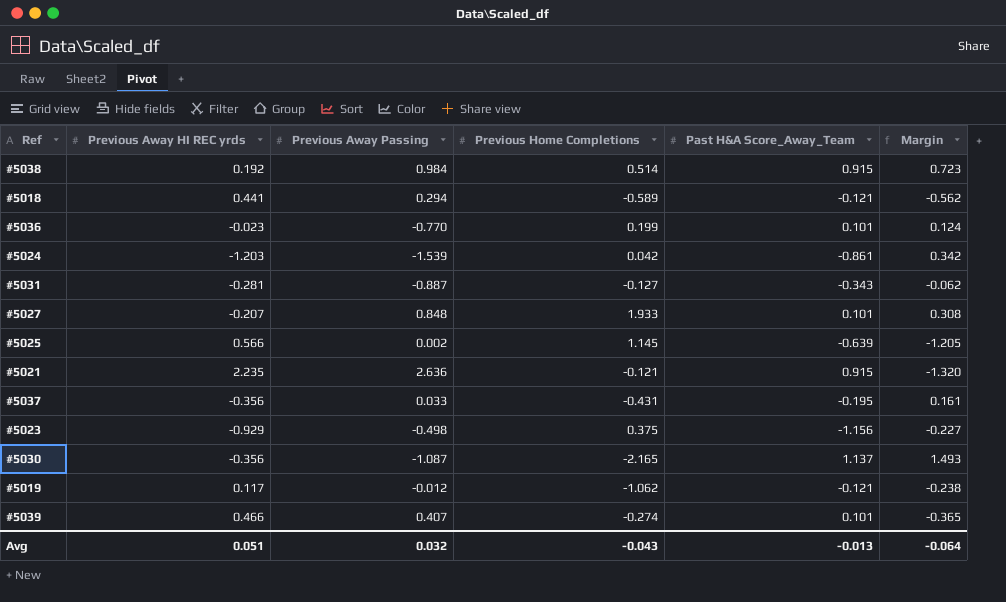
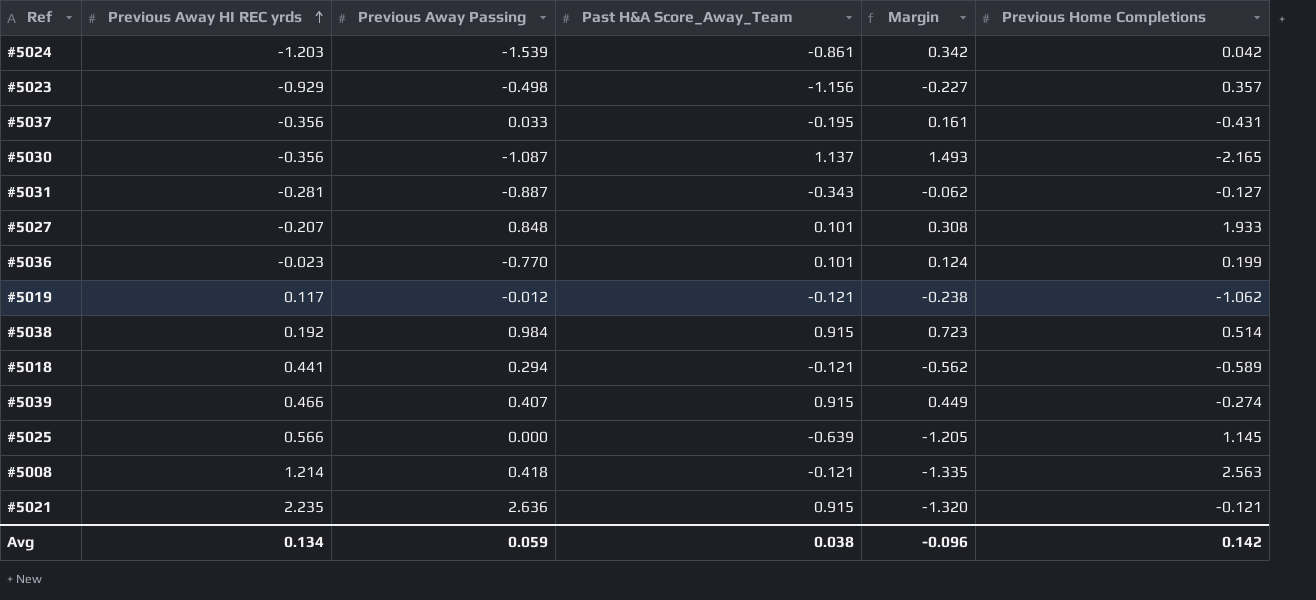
row order: none -> Previous Away HI REC yrds ascending
column Previous Home Completions | position: 4 -> 6
#5023 | Previous Home Completions: 0.375 -> 0.357
#5039 | Past H&A Score_Away_Team: 0.101 -> 0.915
#5039 | Margin: -0.365 -> 0.449
#5025 | Previous Away Passing: 0.002 -> 0.000
row #5008: none -> 1.214 | 0.418 | -0.121 | -1.335 | 2.563
Avg | Previous Away HI REC yrds: 0.051 -> 0.134
Avg | Previous Away Passing: 0.032 -> 0.059
Avg | Past H&A Score_Away_Team: -0.013 -> 0.038
Avg | Margin: -0.064 -> -0.096
Avg | Previous Home Completions: -0.043 -> 0.142

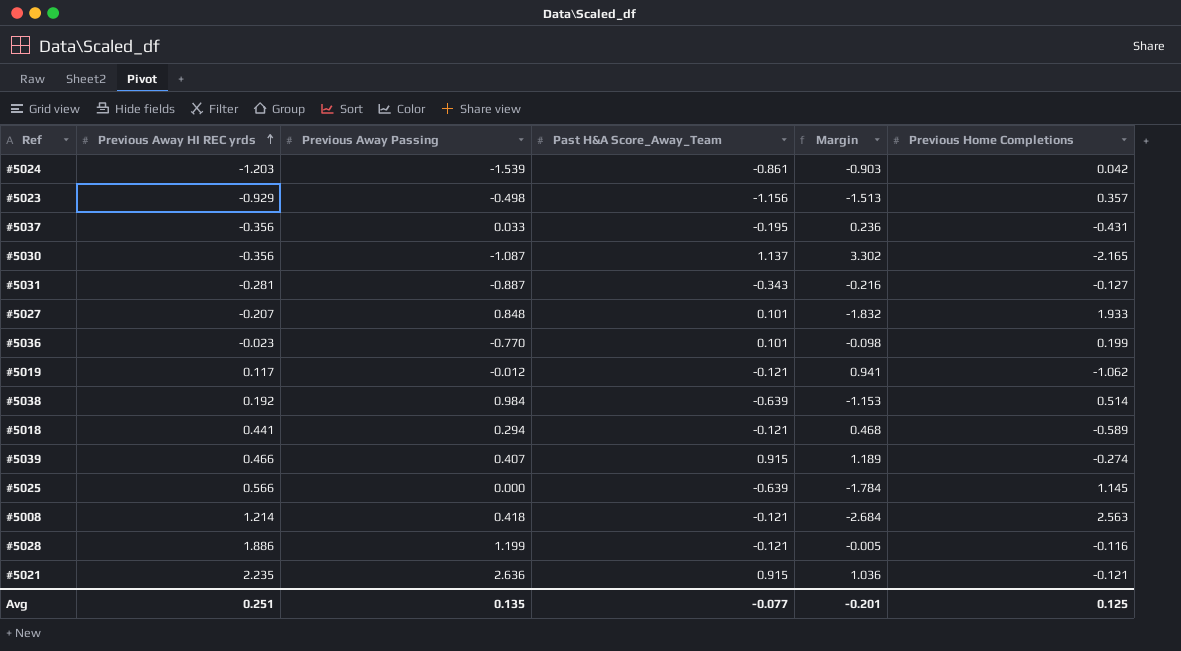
column Margin | formula: [Past H&A Score_Away_Team] - [Previous Away HI REC yrds] -> [Past H&A Score_Away_Team] - [Previous Home Completions]
#5038 | Past H&A Score_Away_Team: 0.915 -> -0.639
row #5028: none -> 1.886 | 1.199 | -0.121 | -0.005 | -0.116
Avg | Previous Away HI REC yrds: 0.134 -> 0.251
Avg | Previous Away Passing: 0.059 -> 0.135
Avg | Past H&A Score_Away_Team: 0.038 -> -0.077
Avg | Margin: -0.096 -> -0.201
Avg | Previous Home Completions: 0.142 -> 0.125

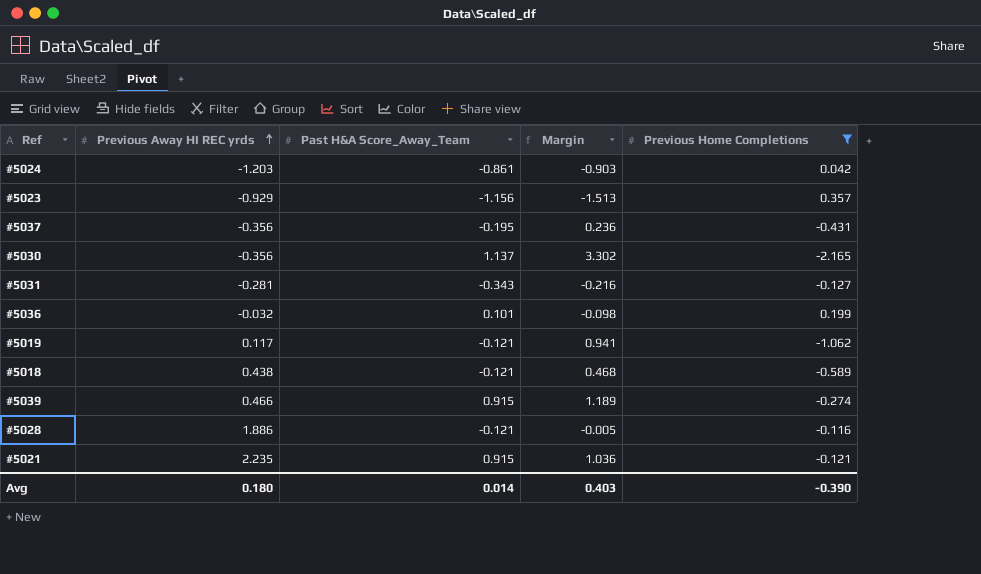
filter: none -> Previous Home Completions <= 0.357
column Previous Away Passing | position: 3 -> none
#5036 | Previous Away HI REC yrds: -0.023 -> -0.032
#5018 | Previous Away HI REC yrds: 0.441 -> 0.438
Avg | Previous Away HI REC yrds: 0.251 -> 0.180
Avg | Past H&A Score_Away_Team: -0.077 -> 0.014
Avg | Margin: -0.201 -> 0.403
Avg | Previous Home Completions: 0.125 -> -0.390

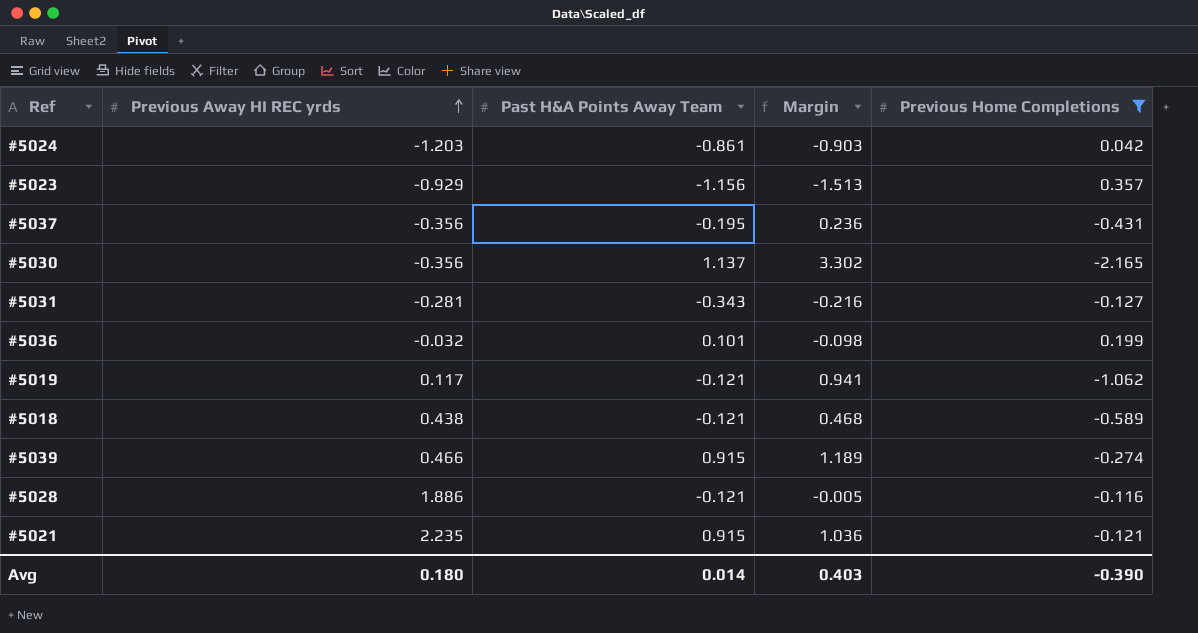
column name: Past H&A Score_Away_Team -> Past H&A Points Away Team

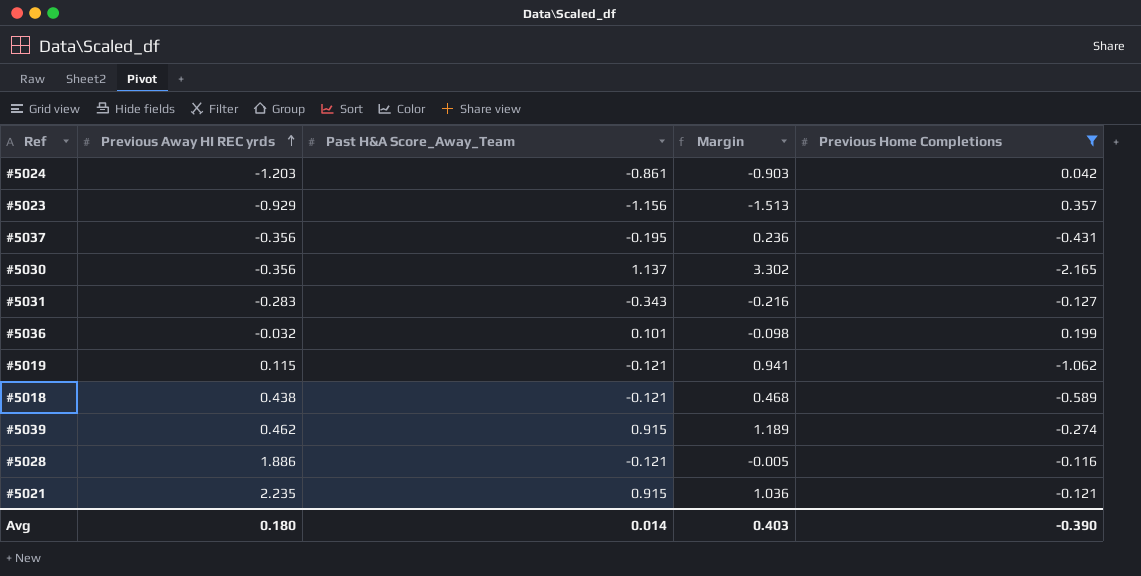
column name: Past H&A Points Away Team -> Past H&A Score_Away_Team
#5031 | Previous Away HI REC yrds: -0.281 -> -0.283
#5019 | Previous Away HI REC yrds: 0.117 -> 0.115
#5039 | Previous Away HI REC yrds: 0.466 -> 0.462

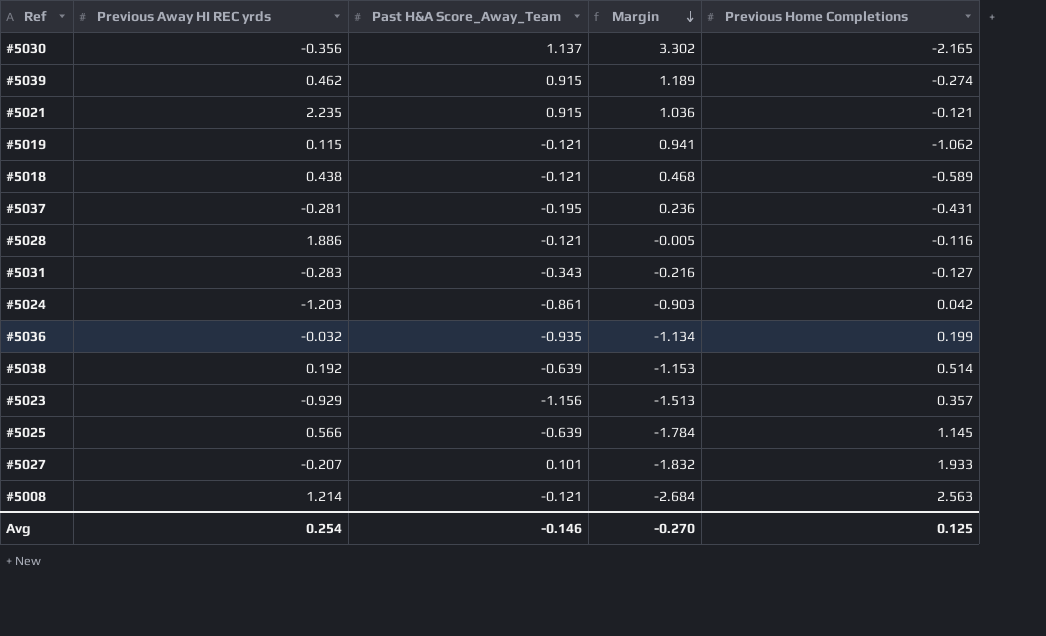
filter: Previous Home Completions <= 0.357 -> none
row order: Previous Away HI REC yrds ascending -> Margin descending
#5037 | Previous Away HI REC yrds: -0.356 -> -0.281
#5036 | Past H&A Score_Away_Team: 0.101 -> -0.935
#5036 | Margin: -0.098 -> -1.134
Avg | Previous Away HI REC yrds: 0.180 -> 0.254
Avg | Past H&A Score_Away_Team: 0.014 -> -0.146
Avg | Margin: 0.403 -> -0.270
Avg | Previous Home Completions: -0.390 -> 0.125

